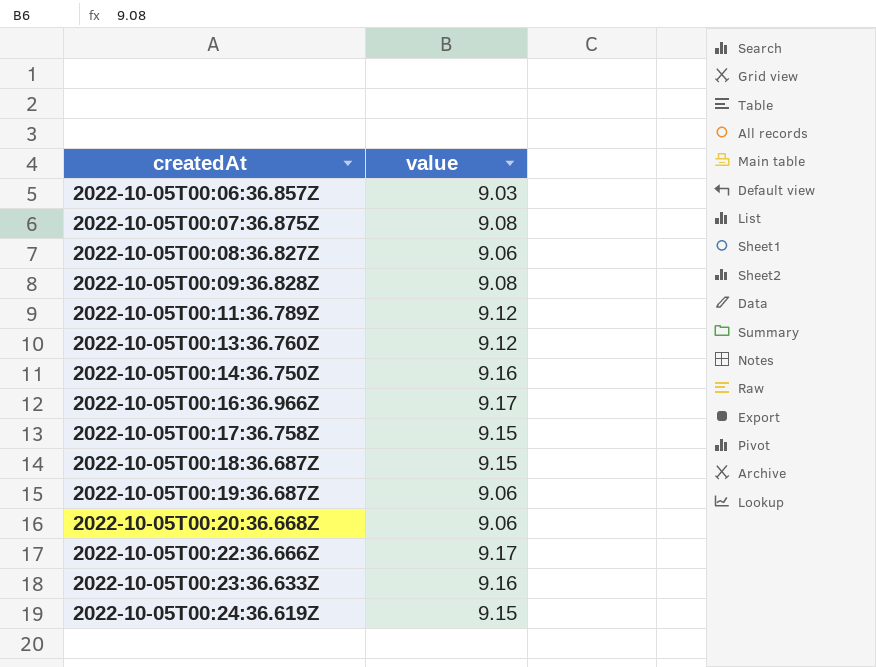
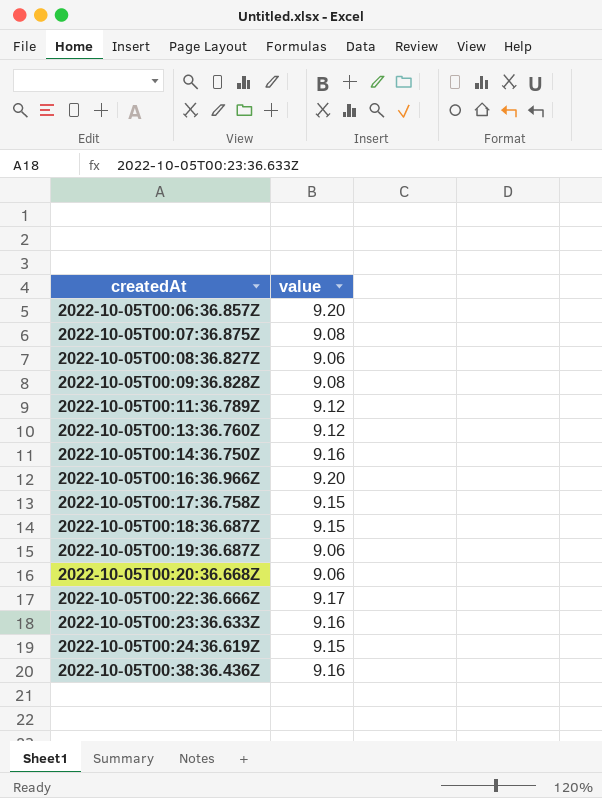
2022-10-05T00:06:36.857Z | value: 9.03 -> 9.20
2022-10-05T00:16:36.966Z | value: 9.17 -> 9.20
row 2022-10-05T00:38:36.436Z: none -> 9.16

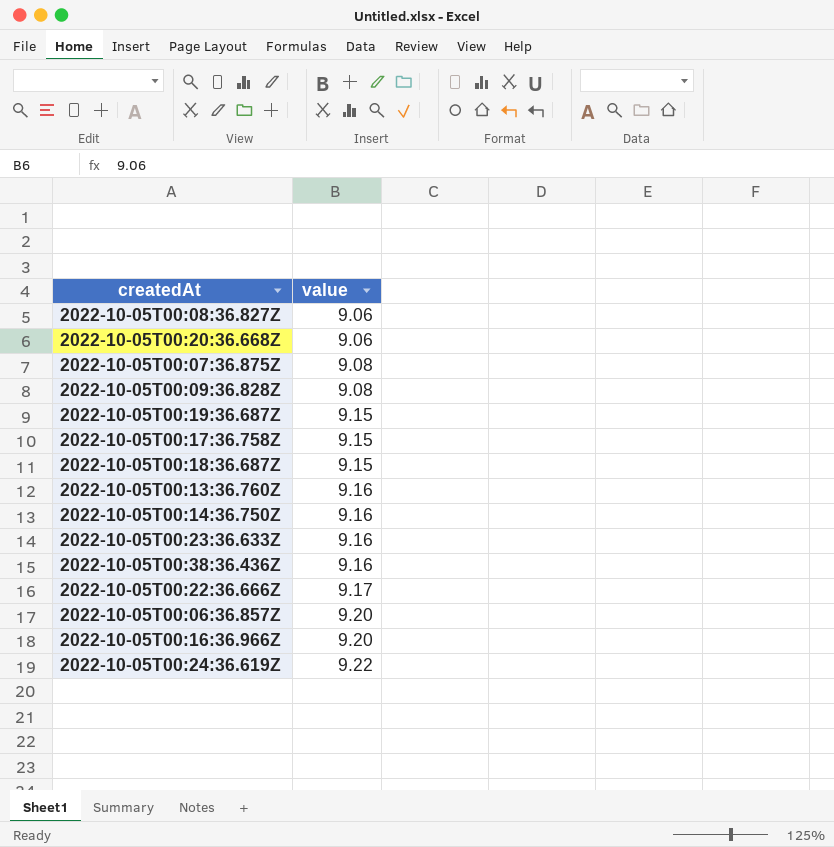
row order: createdAt ascending -> value ascending
row 2022-10-05T00:11:36.789Z: 9.12 -> none
2022-10-05T00:19:36.687Z | value: 9.06 -> 9.15
2022-10-05T00:13:36.760Z | value: 9.12 -> 9.16
2022-10-05T00:24:36.619Z | value: 9.15 -> 9.22

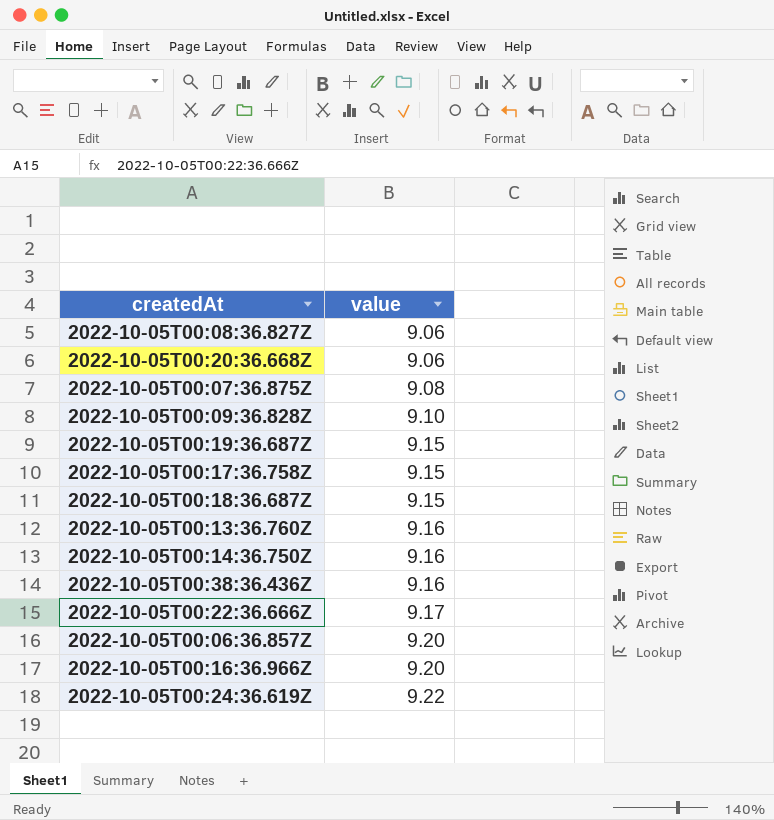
row 2022-10-05T00:23:36.633Z: 9.16 -> none
2022-10-05T00:09:36.828Z | value: 9.08 -> 9.10

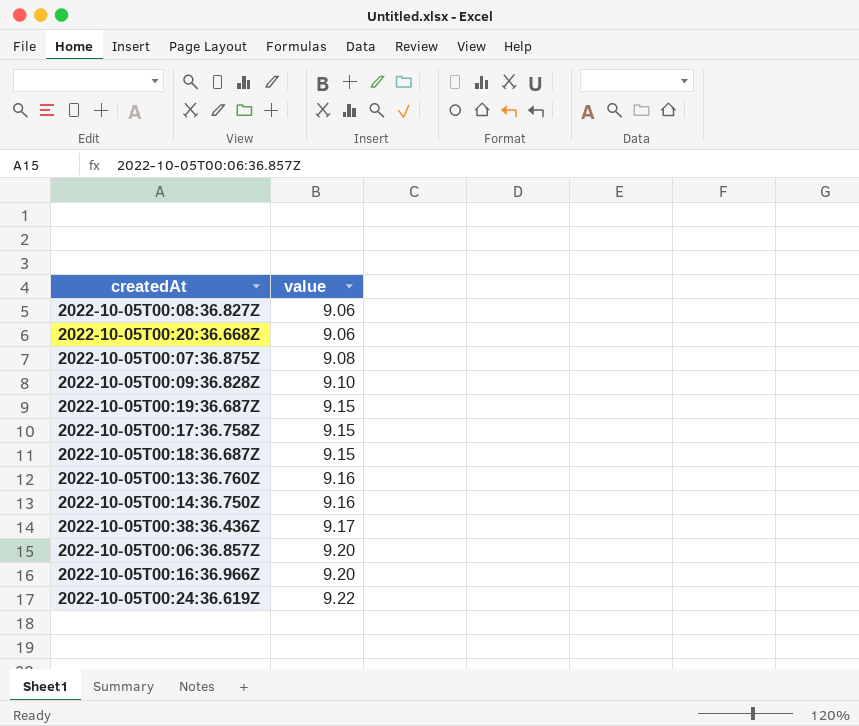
row 2022-10-05T00:22:36.666Z: 9.17 -> none
2022-10-05T00:38:36.436Z | value: 9.16 -> 9.17

